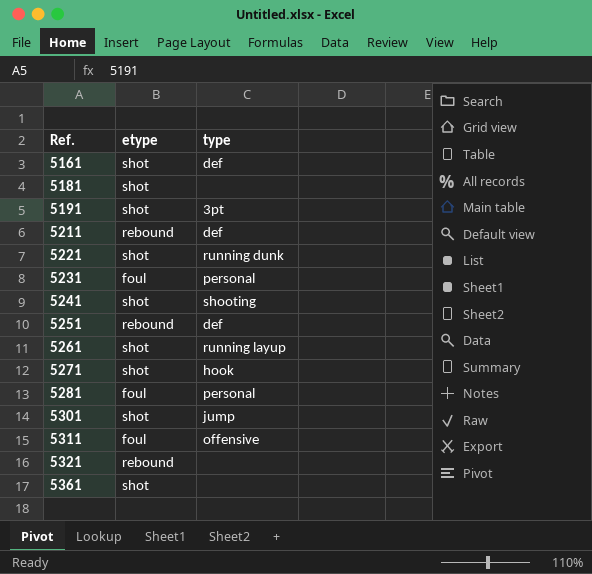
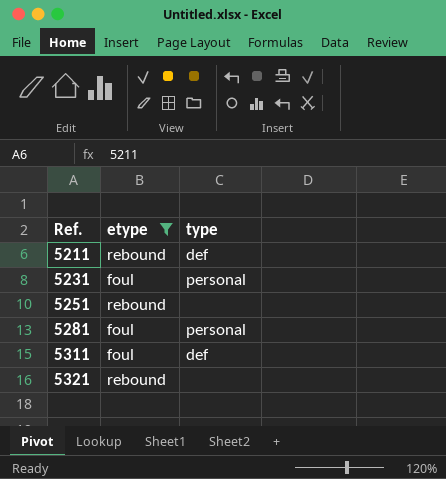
filter: none -> etype != shot
5251 | type: def -> none
5311 | type: offensive -> def

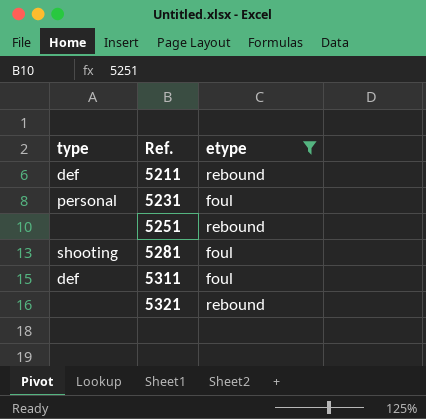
column type | position: 3 -> 1
5281 | type: personal -> shooting

